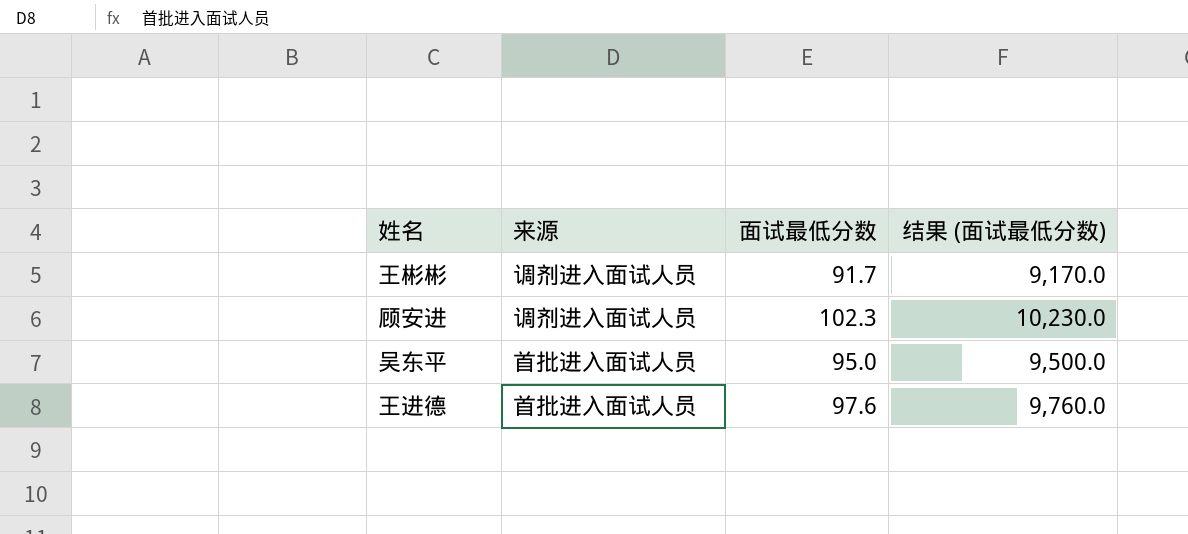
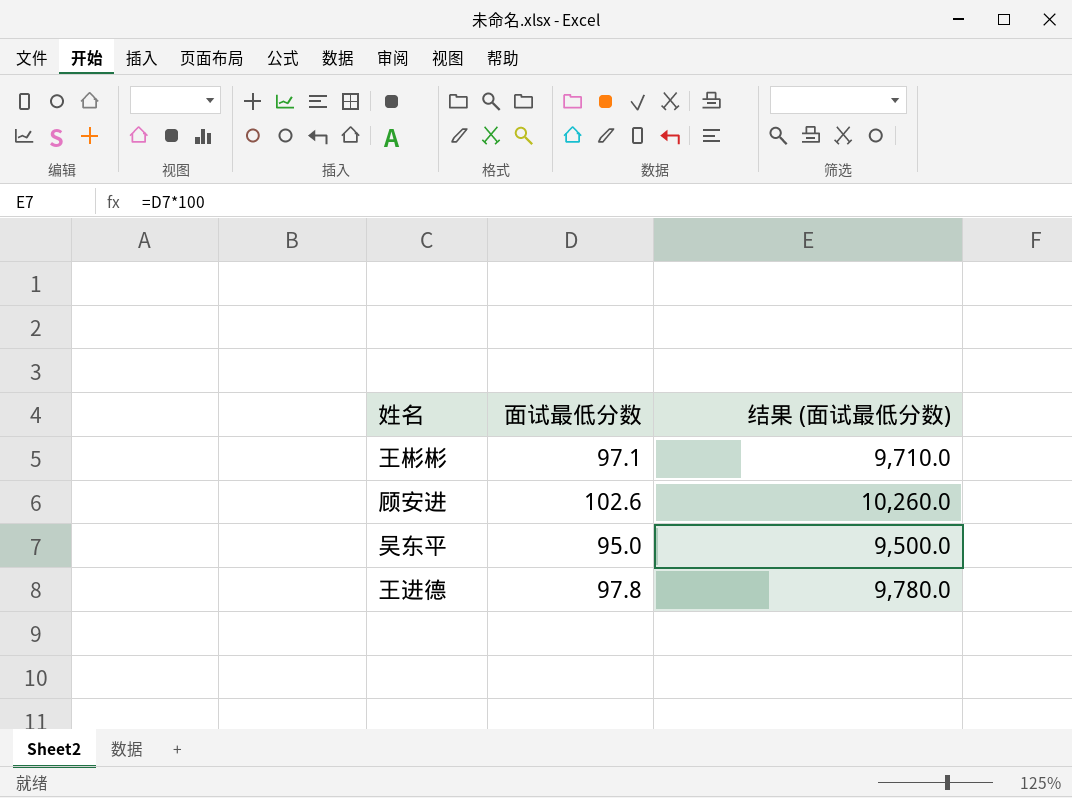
column 来源 | position: 2 -> none
王彬彬 | 面试最低分数: 91.7 -> 97.1
王彬彬 | 结果 (面试最低分数): 9,170.0 -> 9,710.0
顾安进 | 面试最低分数: 102.3 -> 102.6
顾安进 | 结果 (面试最低分数): 10,230.0 -> 10,260.0
王进德 | 面试最低分数: 97.6 -> 97.8
王进德 | 结果 (面试最低分数): 9,760.0 -> 9,780.0

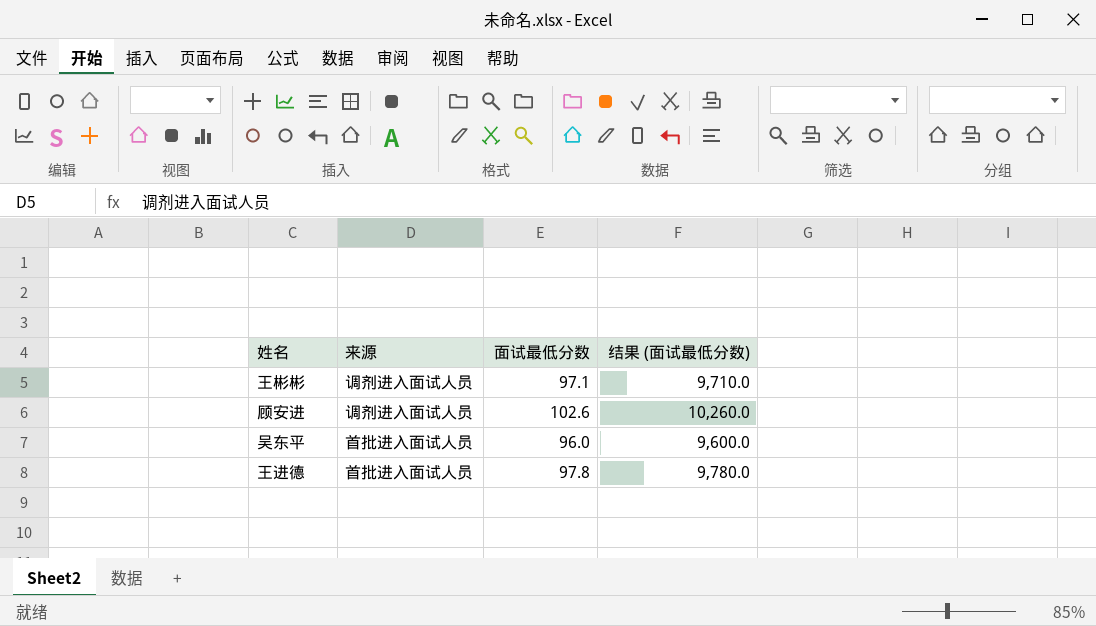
column 来源 | position: none -> 2
吴东平 | 面试最低分数: 95.0 -> 96.0
吴东平 | 结果 (面试最低分数): 9,500.0 -> 9,600.0

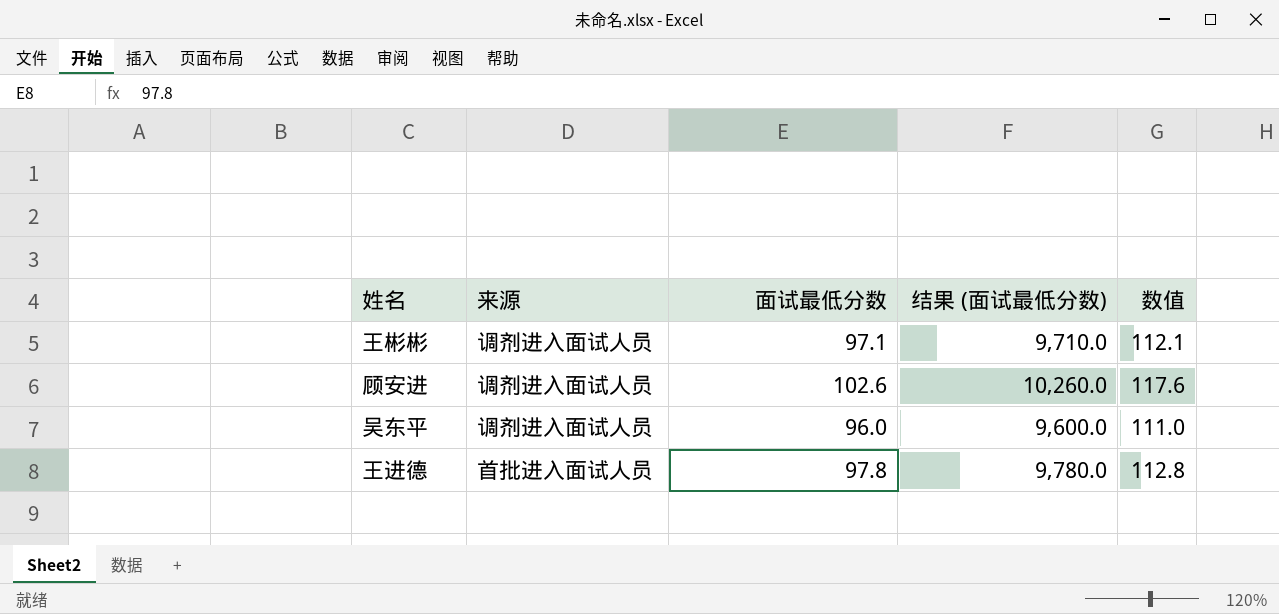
column 数值 | formula: none -> [面试最低分数] + 15
吴东平 | 来源: 首批进入面试人员 -> 调剂进入面试人员

